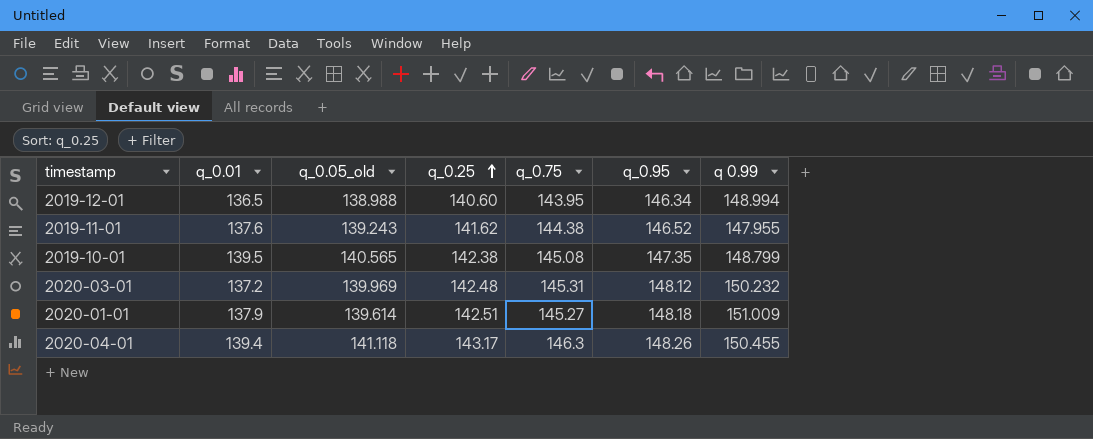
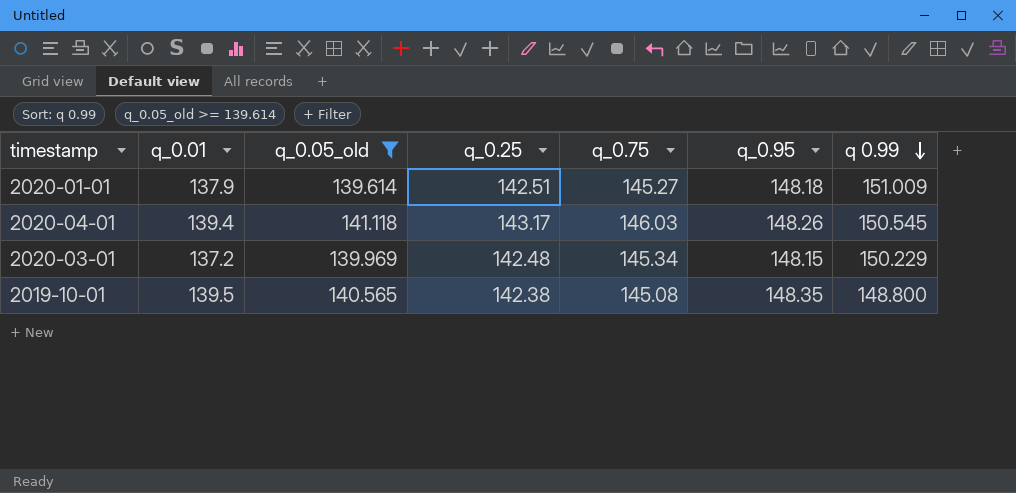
filter: none -> q_0.05_old >= 139.614
row order: q_0.25 ascending -> q 0.99 descending
2020-04-01 | q_0.75: 146.3 -> 146.03
2020-04-01 | q 0.99: 150.455 -> 150.545
2020-03-01 | q_0.75: 145.31 -> 145.34
2020-03-01 | q_0.95: 148.12 -> 148.15
2020-03-01 | q 0.99: 150.232 -> 150.229
2019-10-01 | q_0.95: 147.35 -> 148.35
2019-10-01 | q 0.99: 148.799 -> 148.800

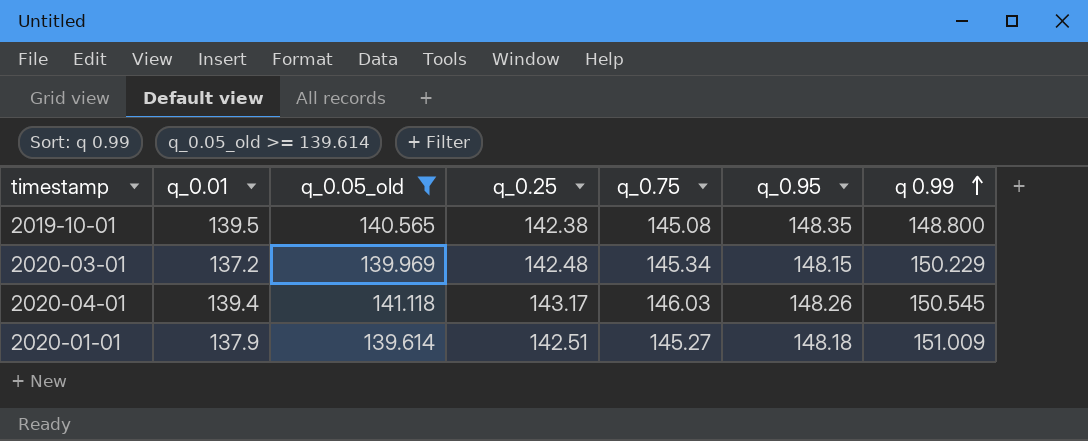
row order: q 0.99 descending -> q 0.99 ascending

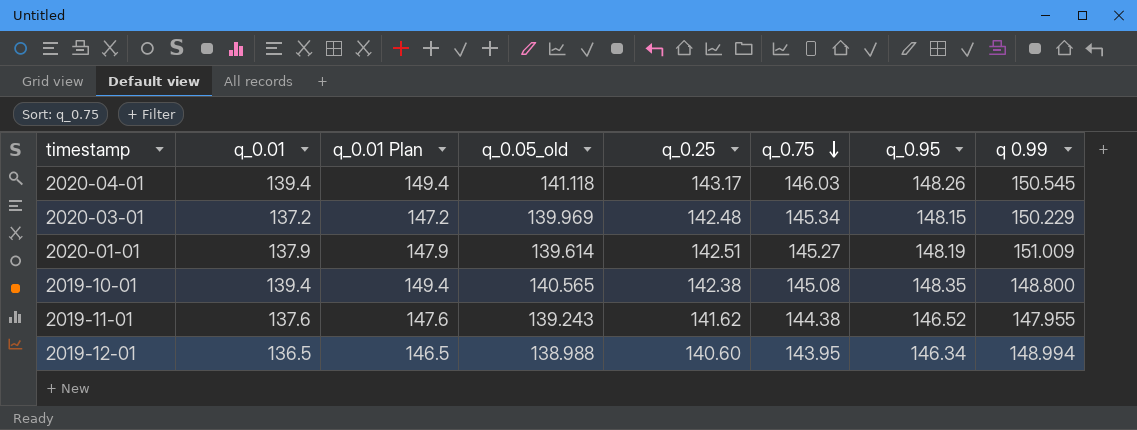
filter: q_0.05_old >= 139.614 -> none
row order: q 0.99 ascending -> q_0.75 descending
column q_0.01 Plan | formula: none -> [q_0.01] + 10
2020-01-01 | q_0.95: 148.18 -> 148.19
2019-10-01 | q_0.01: 139.5 -> 139.4

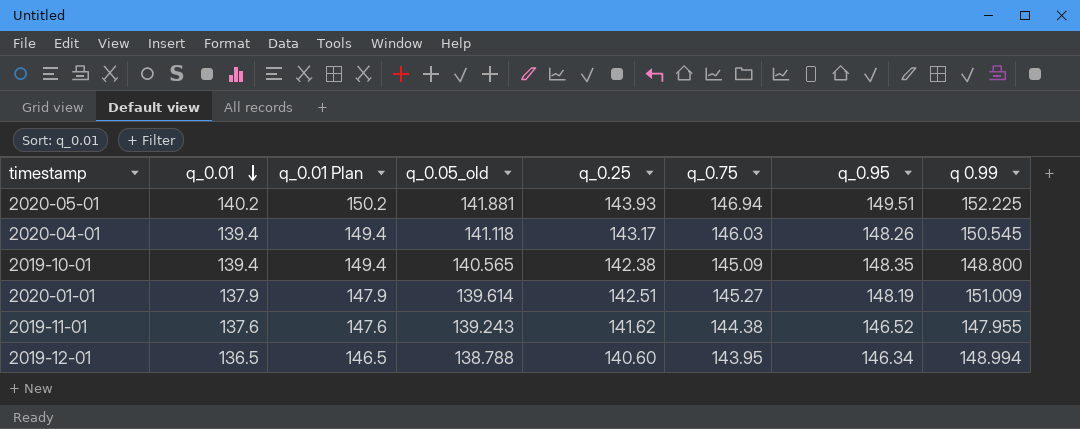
row order: q_0.75 descending -> q_0.01 descending
row 2020-03-01: 137.2 | 147.2 | 139.969 | 142.48 | 145.34 | 148.15 | 150.229 -> none
row 2020-05-01: none -> 140.2 | 150.2 | 141.881 | 143.93 | 146.94 | 149.51 | 152.225
2019-10-01 | q_0.75: 145.08 -> 145.09
2019-12-01 | q_0.05_old: 138.988 -> 138.788

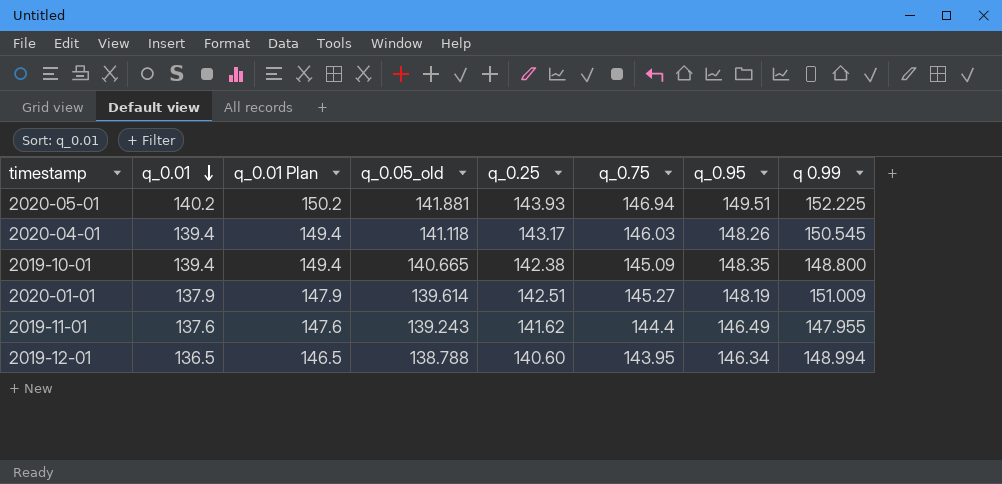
2019-10-01 | q_0.05_old: 140.565 -> 140.665
2019-11-01 | q_0.75: 144.38 -> 144.4
2019-11-01 | q_0.95: 146.52 -> 146.49

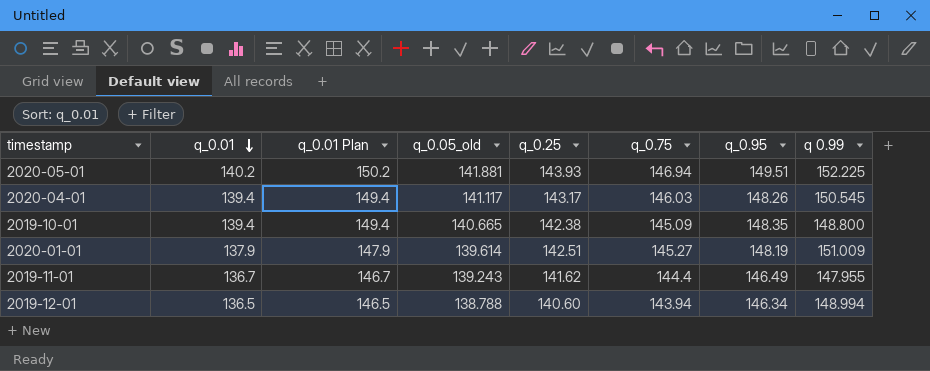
2020-04-01 | q_0.05_old: 141.118 -> 141.117
2019-11-01 | q_0.01: 137.6 -> 136.7
2019-11-01 | q_0.01 Plan: 147.6 -> 146.7
2019-12-01 | q_0.75: 143.95 -> 143.94

